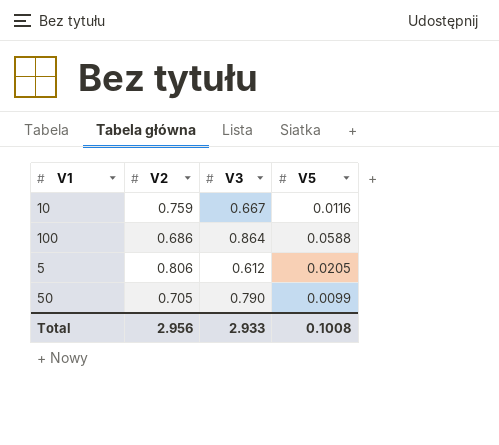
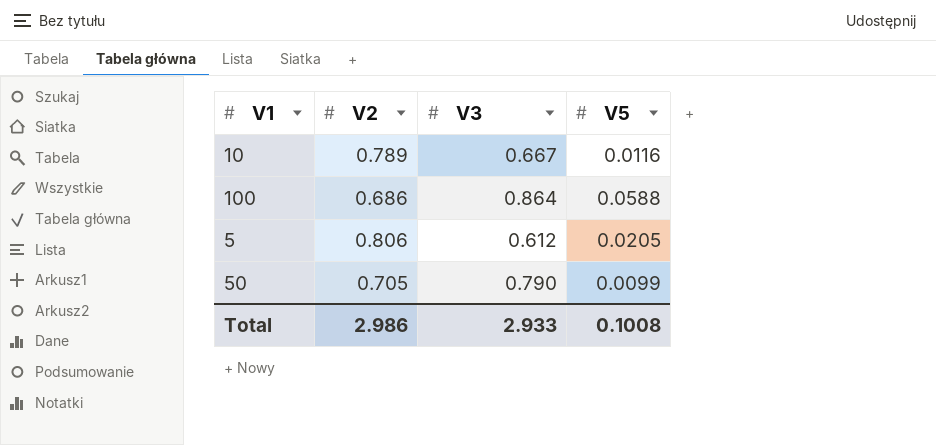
10 | V2: 0.759 -> 0.789
Total | V2: 2.956 -> 2.986

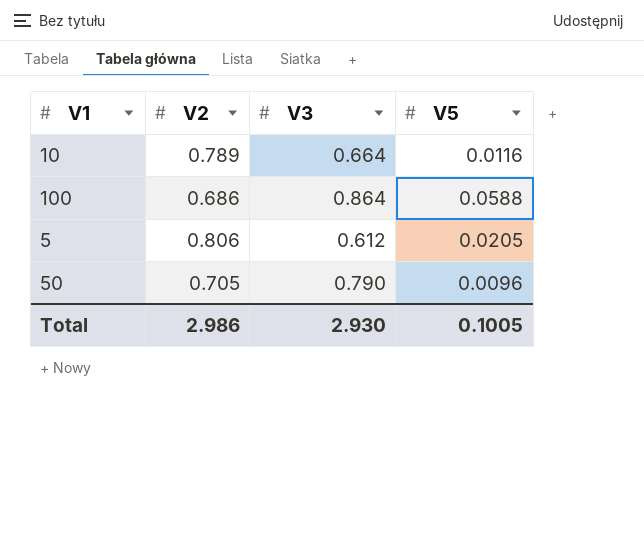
10 | V3: 0.667 -> 0.664
50 | V5: 0.0099 -> 0.0096
Total | V3: 2.933 -> 2.930
Total | V5: 0.1008 -> 0.1005

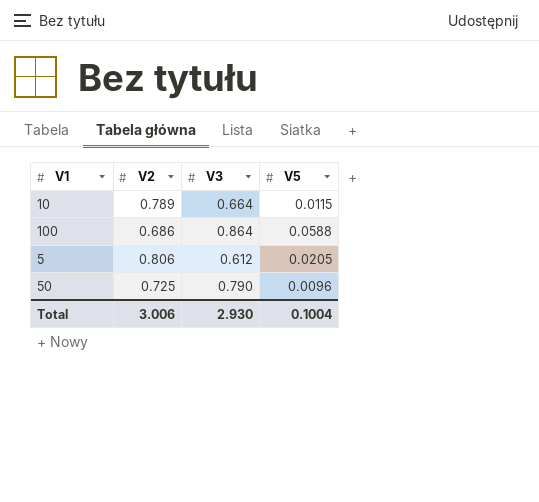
10 | V5: 0.0116 -> 0.0115
50 | V2: 0.705 -> 0.725
Total | V2: 2.986 -> 3.006
Total | V5: 0.1005 -> 0.1004

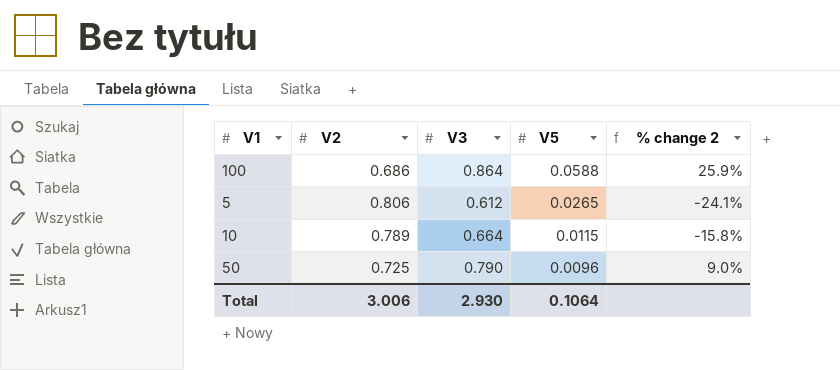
row order: none -> V5 descending
column % change 2 | formula: none -> ([V3] - [V2]) / [V2]
5 | V5: 0.0205 -> 0.0265
Total | V5: 0.1004 -> 0.1064

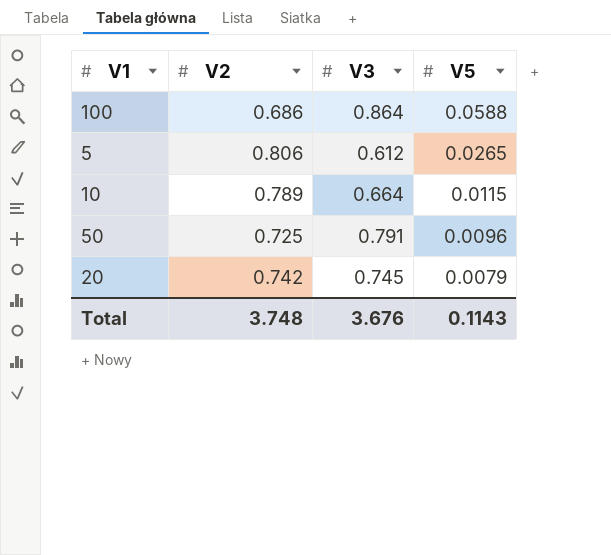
column % change 2 | formula: ([V3] - [V2]) / [V2] -> none
50 | V3: 0.790 -> 0.791
row 20: none -> 0.742 | 0.745 | 0.0079
Total | V2: 3.006 -> 3.748
Total | V3: 2.930 -> 3.676
Total | V5: 0.1064 -> 0.1143

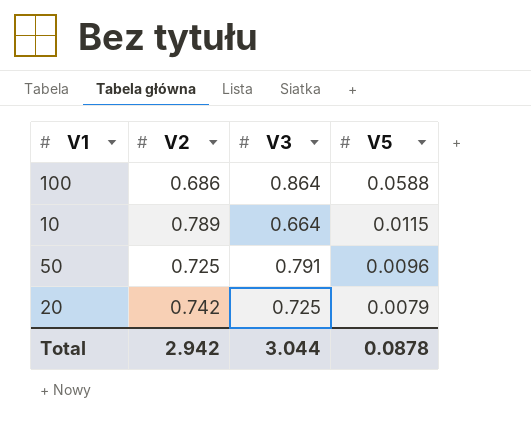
row 5: 0.806 | 0.612 | 0.0265 -> none
20 | V3: 0.745 -> 0.725
Total | V2: 3.748 -> 2.942
Total | V3: 3.676 -> 3.044
Total | V5: 0.1143 -> 0.0878

